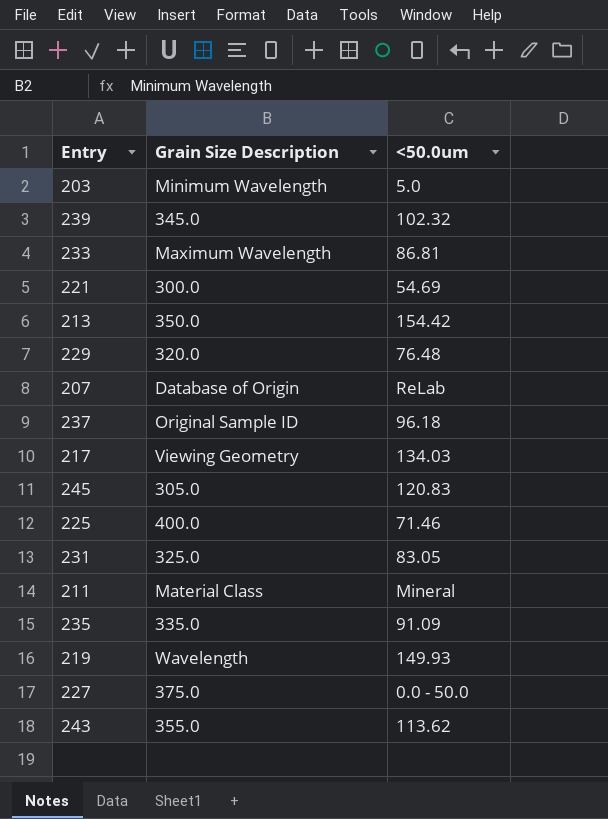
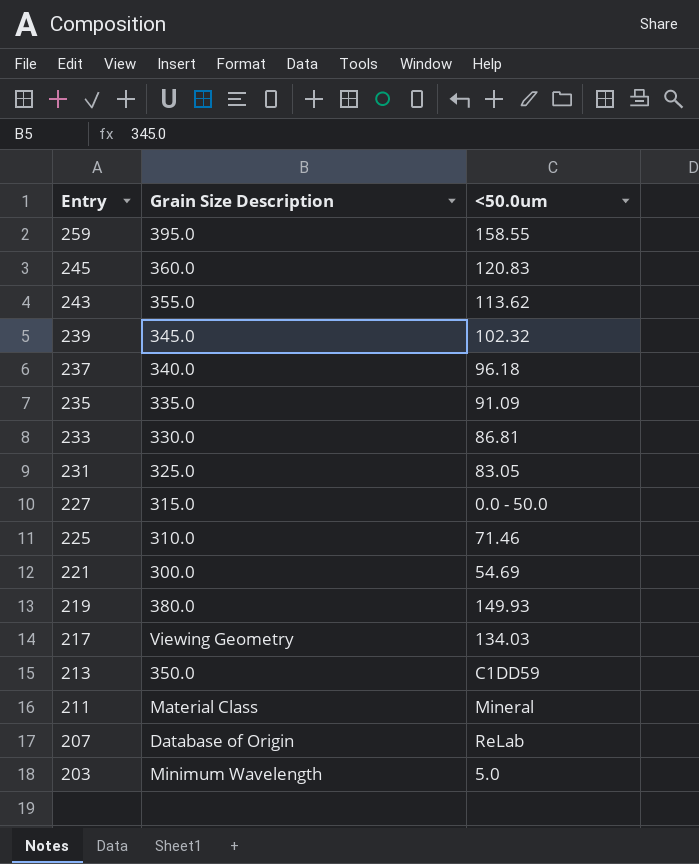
row order: none -> Entry descending
row 229: 320.0 | 76.48 -> none
row 259: none -> 395.0 | 158.55
245 | Grain Size Description: 305.0 -> 360.0
237 | Grain Size Description: Original Sample ID -> 340.0
233 | Grain Size Description: Maximum Wavelength -> 330.0
227 | Grain Size Description: 375.0 -> 315.0
225 | Grain Size Description: 400.0 -> 310.0
219 | Grain Size Description: Wavelength -> 380.0
213 | <50.0um: 154.42 -> C1DD59

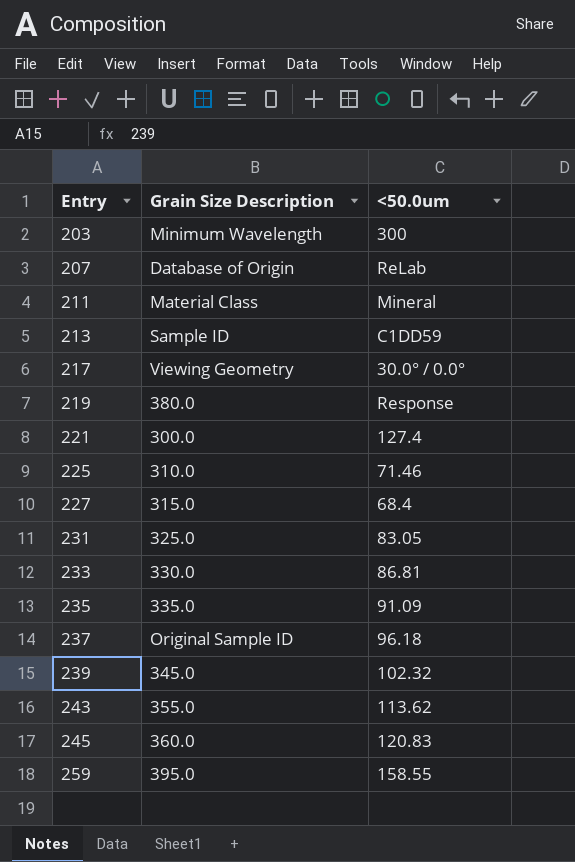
row order: Entry descending -> Entry ascending
203 | <50.0um: 5.0 -> 300
213 | Grain Size Description: 350.0 -> Sample ID
217 | <50.0um: 134.03 -> 30.0° / 0.0°
219 | <50.0um: 149.93 -> Response
221 | <50.0um: 54.69 -> 127.4
227 | <50.0um: 0.0 - 50.0 -> 68.4
237 | Grain Size Description: 340.0 -> Original Sample ID

